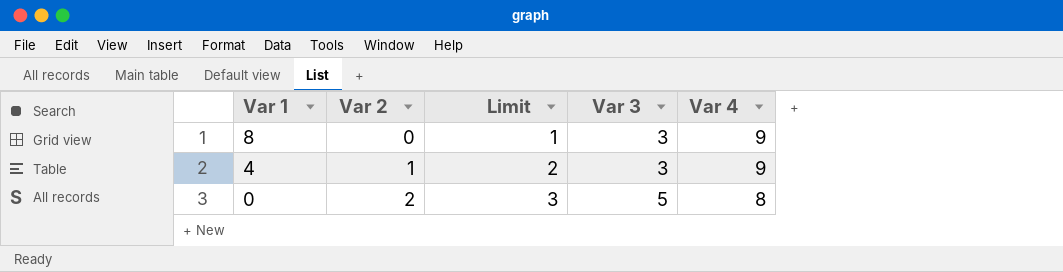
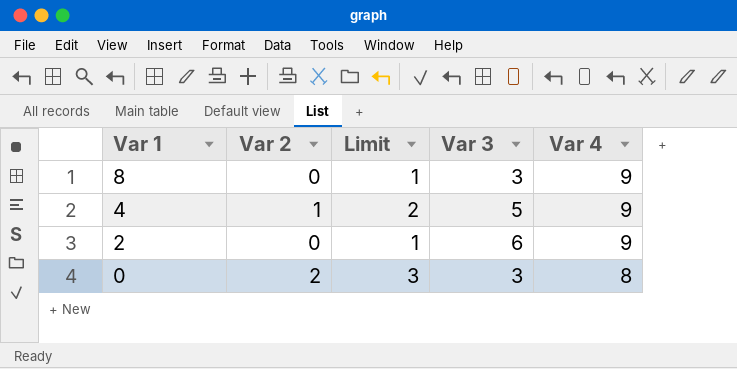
4 | Var 3: 3 -> 5
row 2: none -> 0 | 1 | 6 | 9
0 | Var 3: 5 -> 3

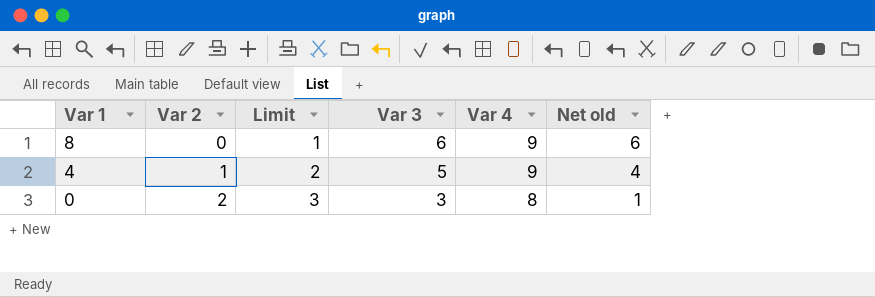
column Net old | formula: none -> [Var 3] - [Var 2]
row 2: 0 | 1 | 6 | 9 -> none
8 | Var 3: 3 -> 6

